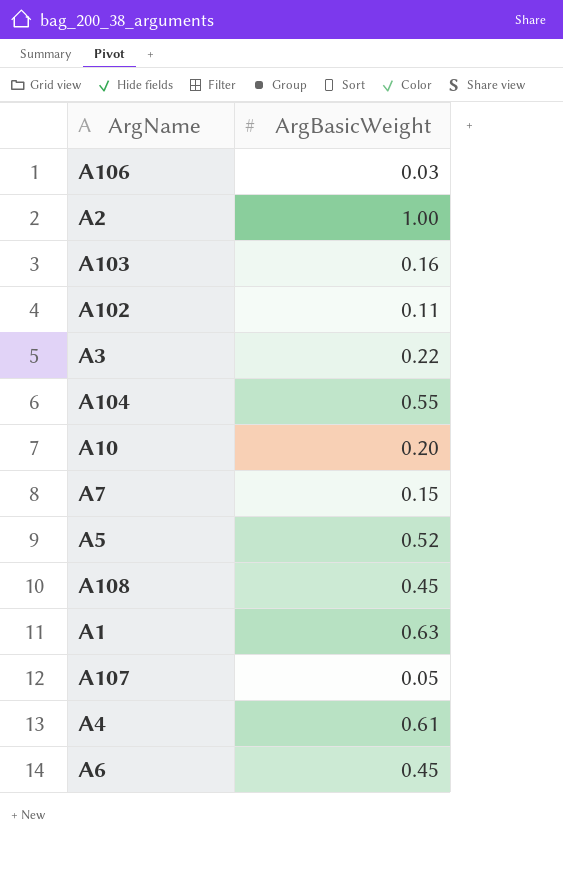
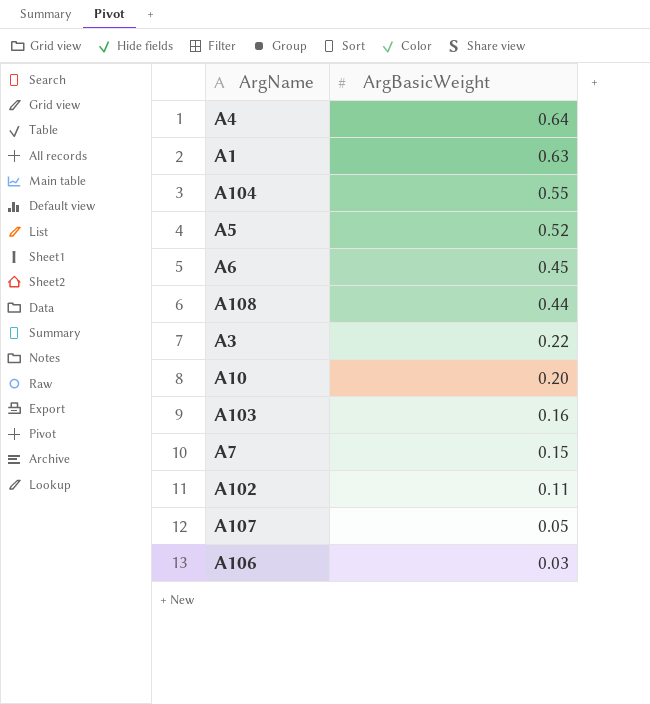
row order: none -> ArgBasicWeight descending
row A2: 1.00 -> none
A4 | ArgBasicWeight: 0.61 -> 0.64
A108 | ArgBasicWeight: 0.45 -> 0.44

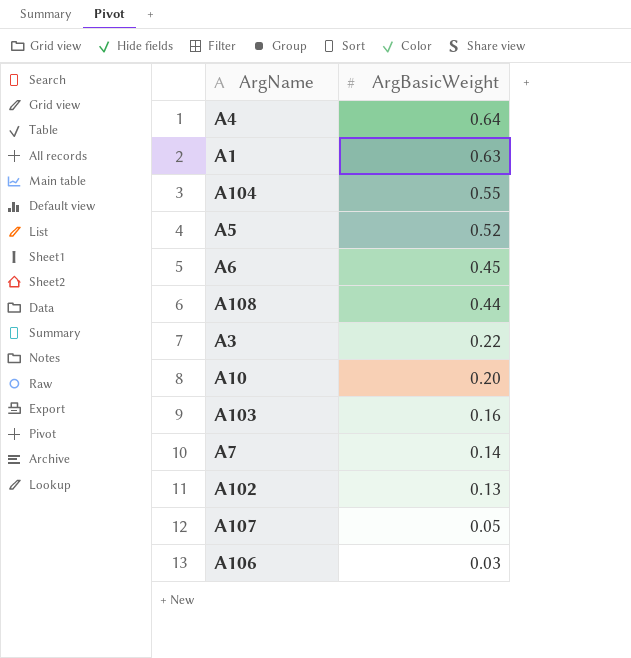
A7 | ArgBasicWeight: 0.15 -> 0.14
A102 | ArgBasicWeight: 0.11 -> 0.13

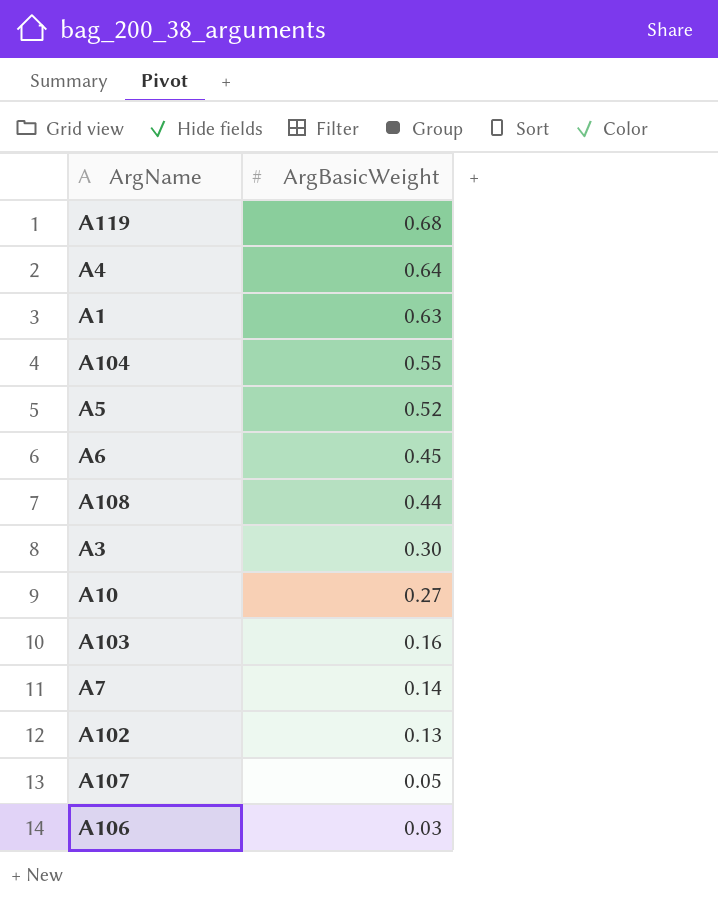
row A119: none -> 0.68
A3 | ArgBasicWeight: 0.22 -> 0.30
A10 | ArgBasicWeight: 0.20 -> 0.27

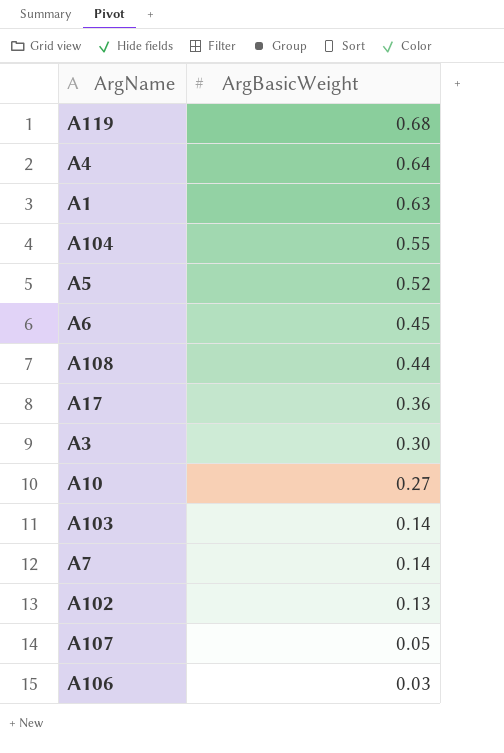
row A17: none -> 0.36
A103 | ArgBasicWeight: 0.16 -> 0.14

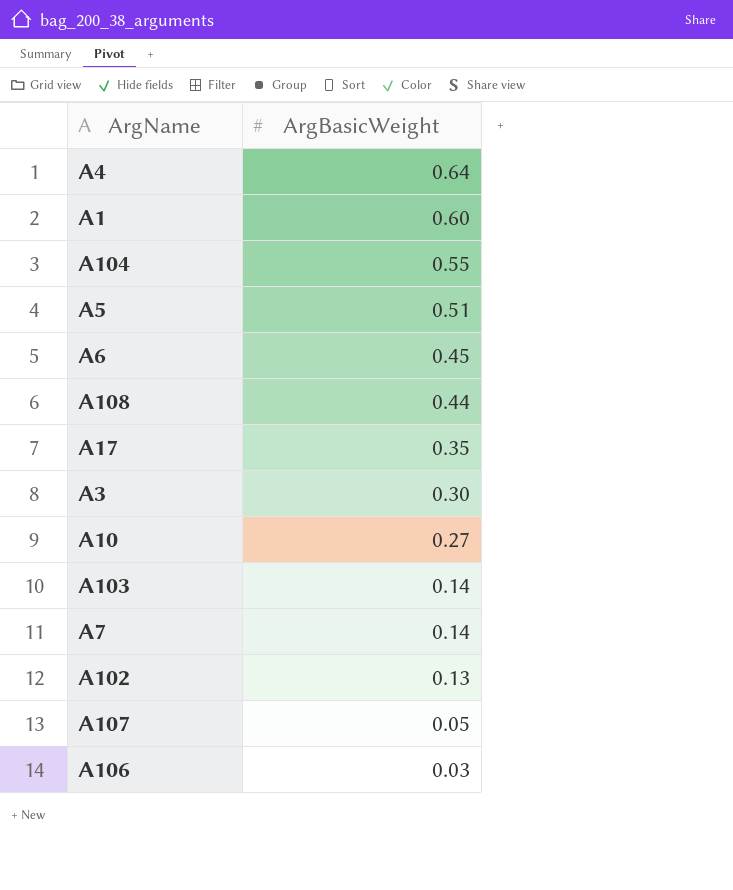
row A119: 0.68 -> none
A1 | ArgBasicWeight: 0.63 -> 0.60
A5 | ArgBasicWeight: 0.52 -> 0.51
A17 | ArgBasicWeight: 0.36 -> 0.35

